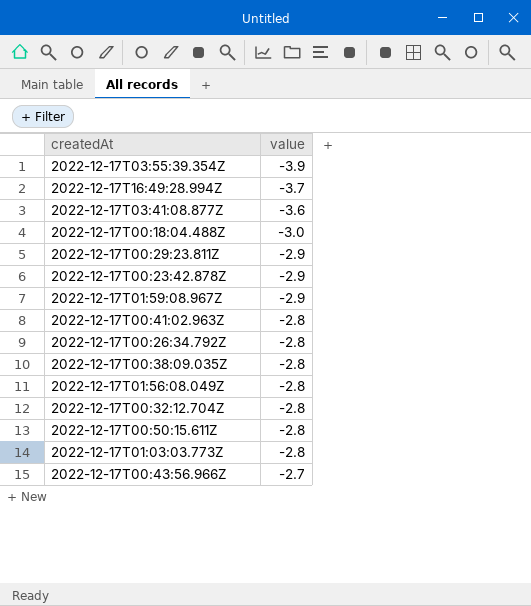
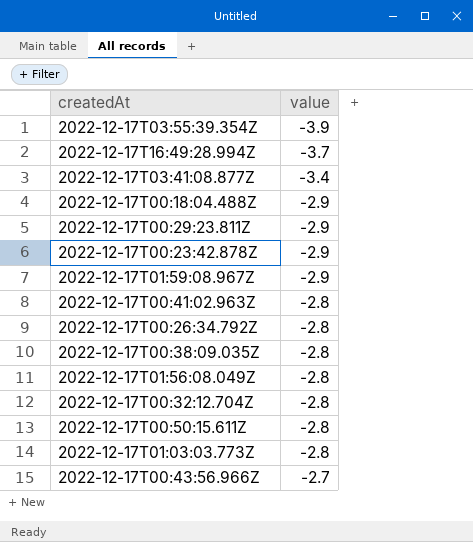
2022-12-17T03:41:08.877Z | value: -3.6 -> -3.4
2022-12-17T00:18:04.488Z | value: -3.0 -> -2.9

